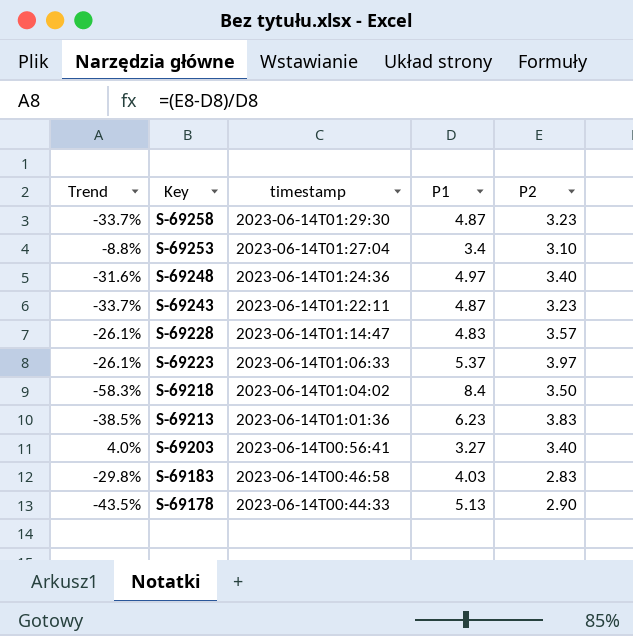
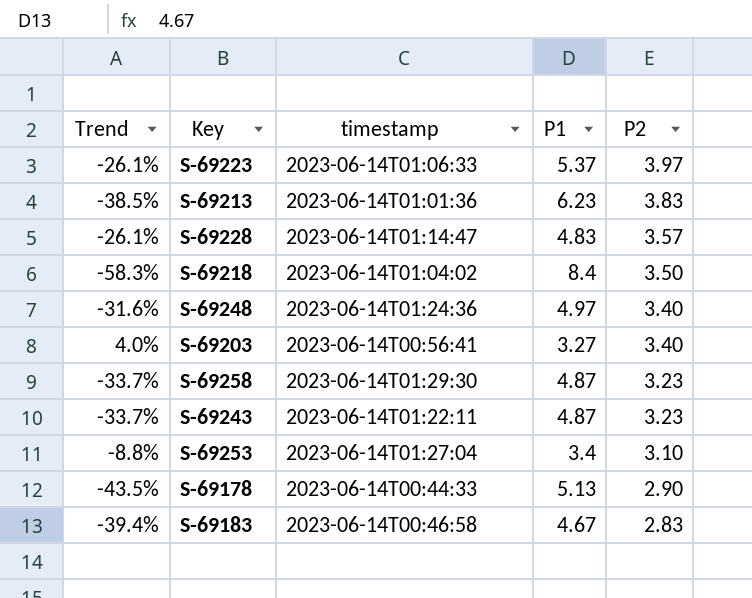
row order: Key descending -> P2 descending
S-69183 | Trend: -29.8% -> -39.4%
S-69183 | P1: 4.03 -> 4.67

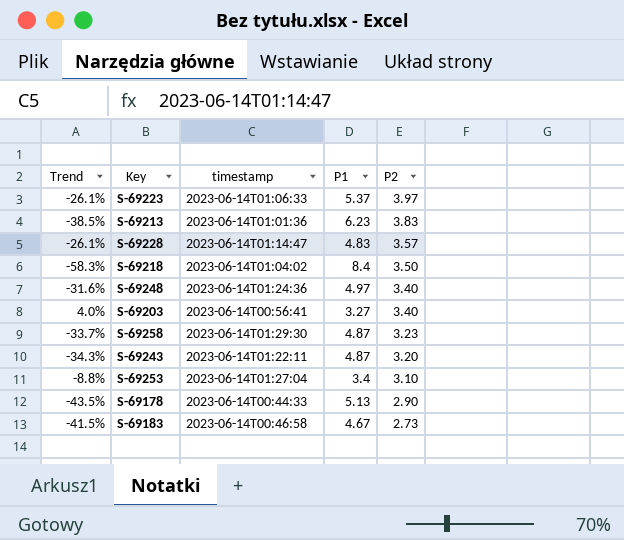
S-69243 | Trend: -33.7% -> -34.3%
S-69243 | P2: 3.23 -> 3.20
S-69183 | Trend: -39.4% -> -41.5%
S-69183 | P2: 2.83 -> 2.73

